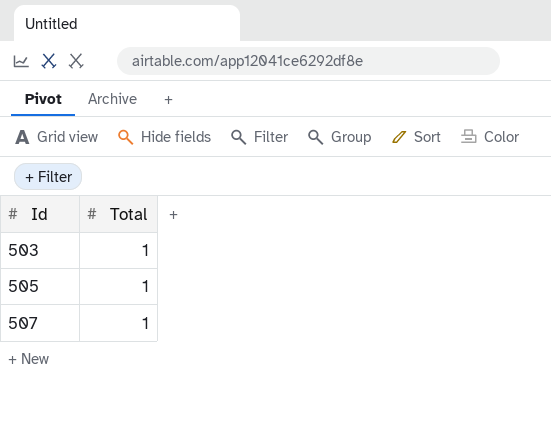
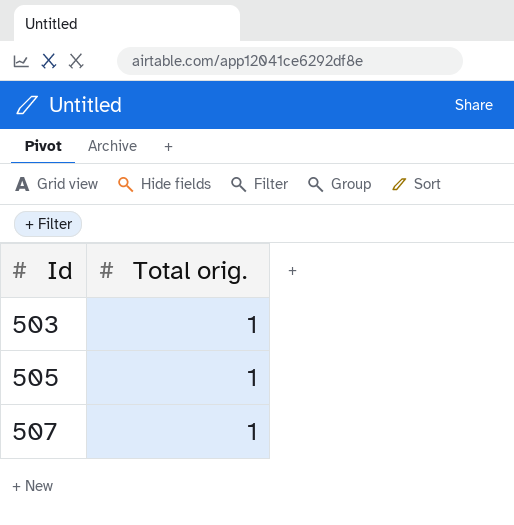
column name: Total -> Total orig.

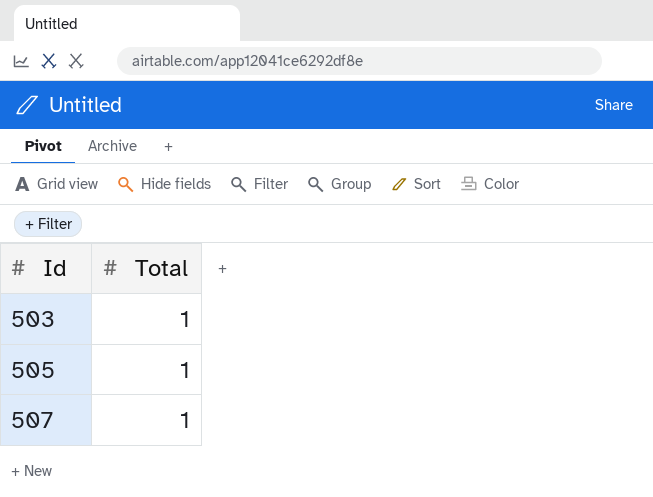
column name: Total orig. -> Total

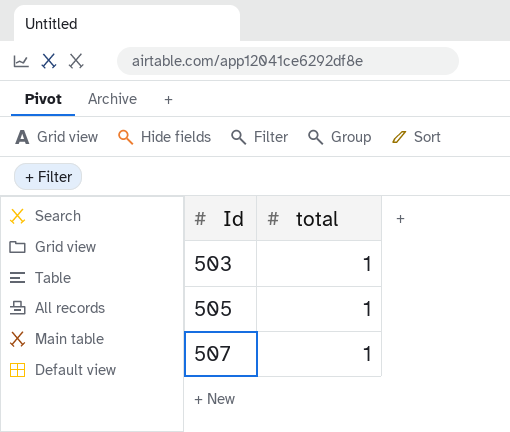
column name: Total -> total

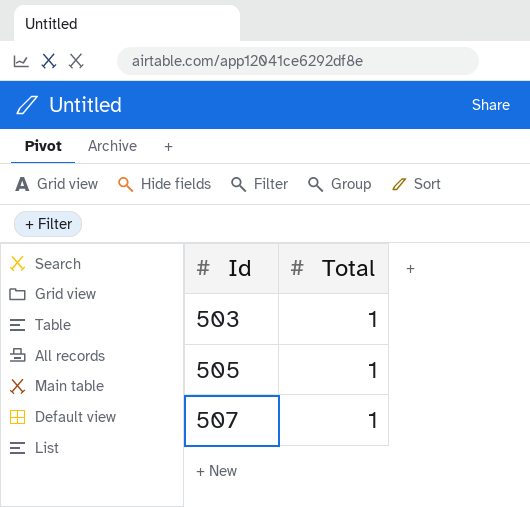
column name: total -> Total

